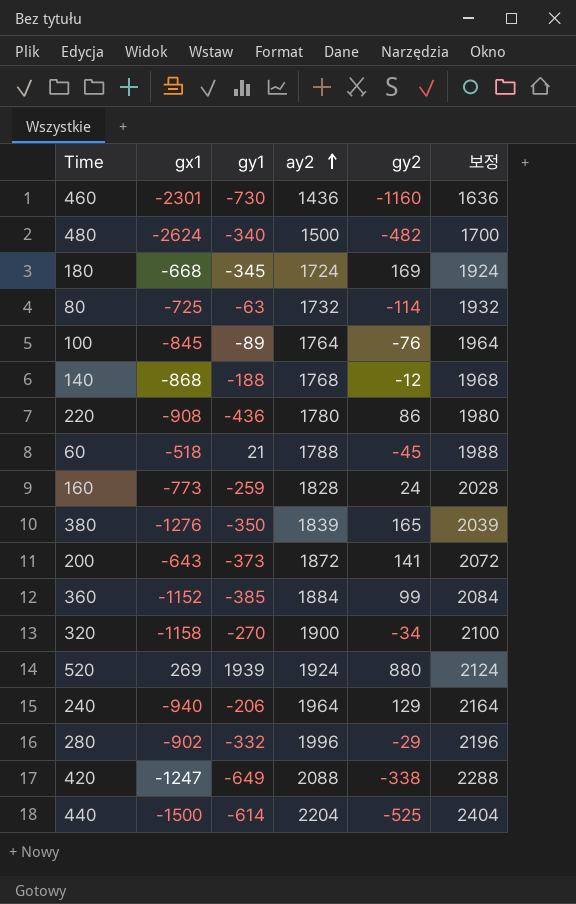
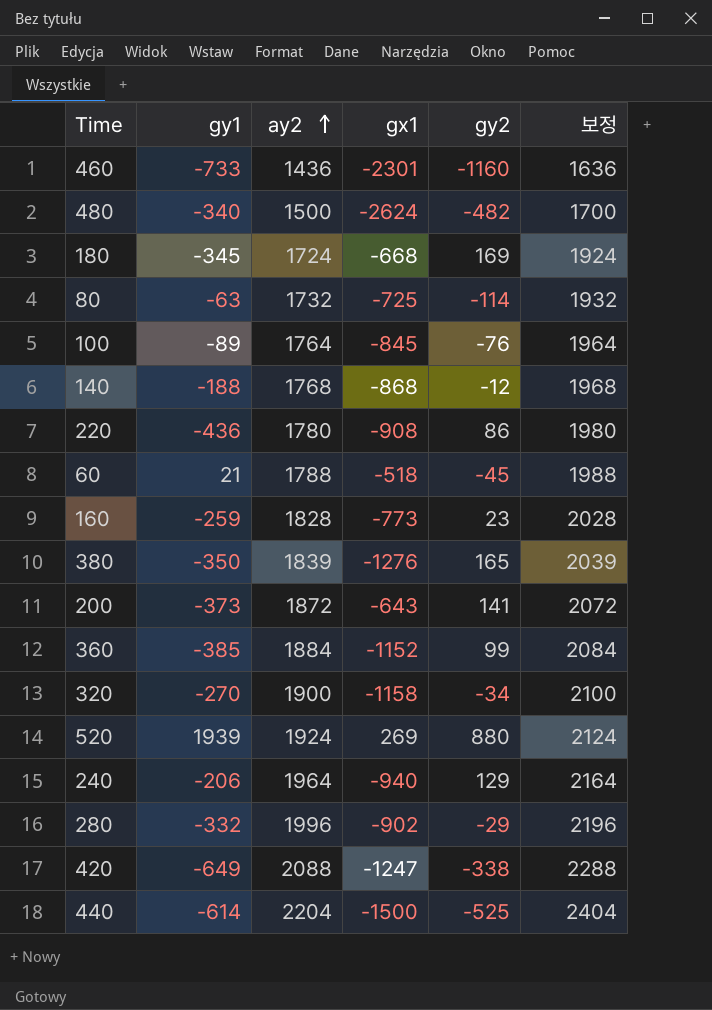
column gx1 | position: 2 -> 4
460 | gy1: -730 -> -733
160 | gy2: 24 -> 23

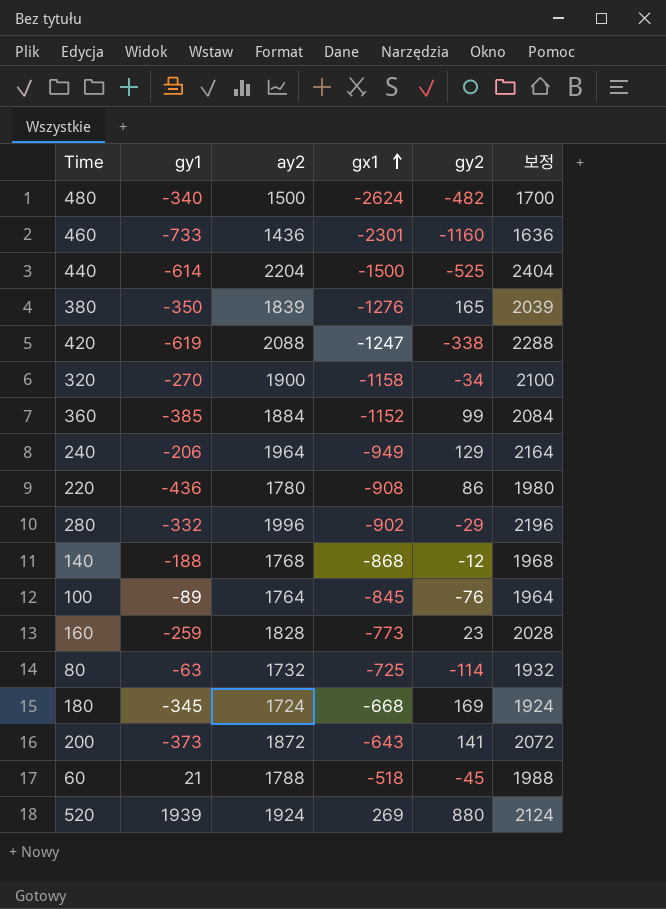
row order: ay2 ascending -> gx1 ascending
420 | gy1: -649 -> -619
240 | gx1: -940 -> -949

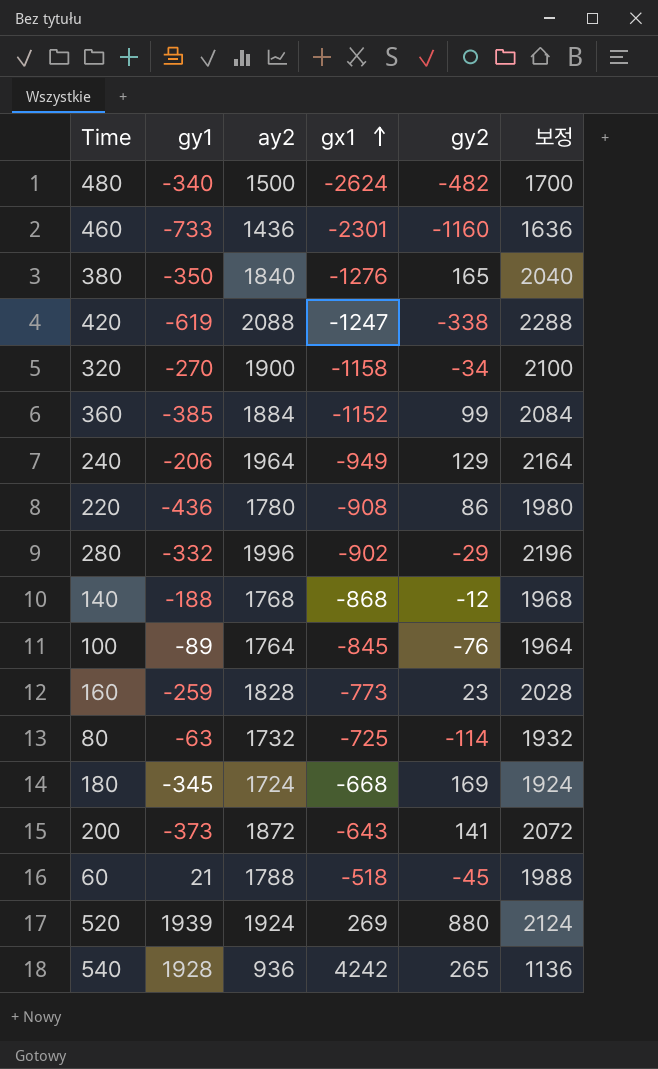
row 440: -614 | 2204 | -1500 | -525 | 2404 -> none
380 | ay2: 1839 -> 1840
380 | 보정: 2039 -> 2040
row 540: none -> 1928 | 936 | 4242 | 265 | 1136

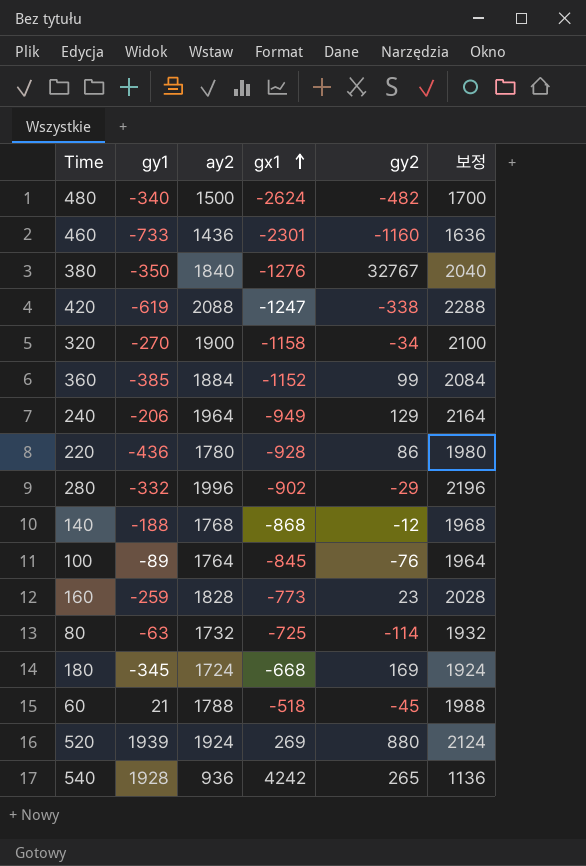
row 200: -373 | 1872 | -643 | 141 | 2072 -> none
380 | gy2: 165 -> 32767
220 | gx1: -908 -> -928

